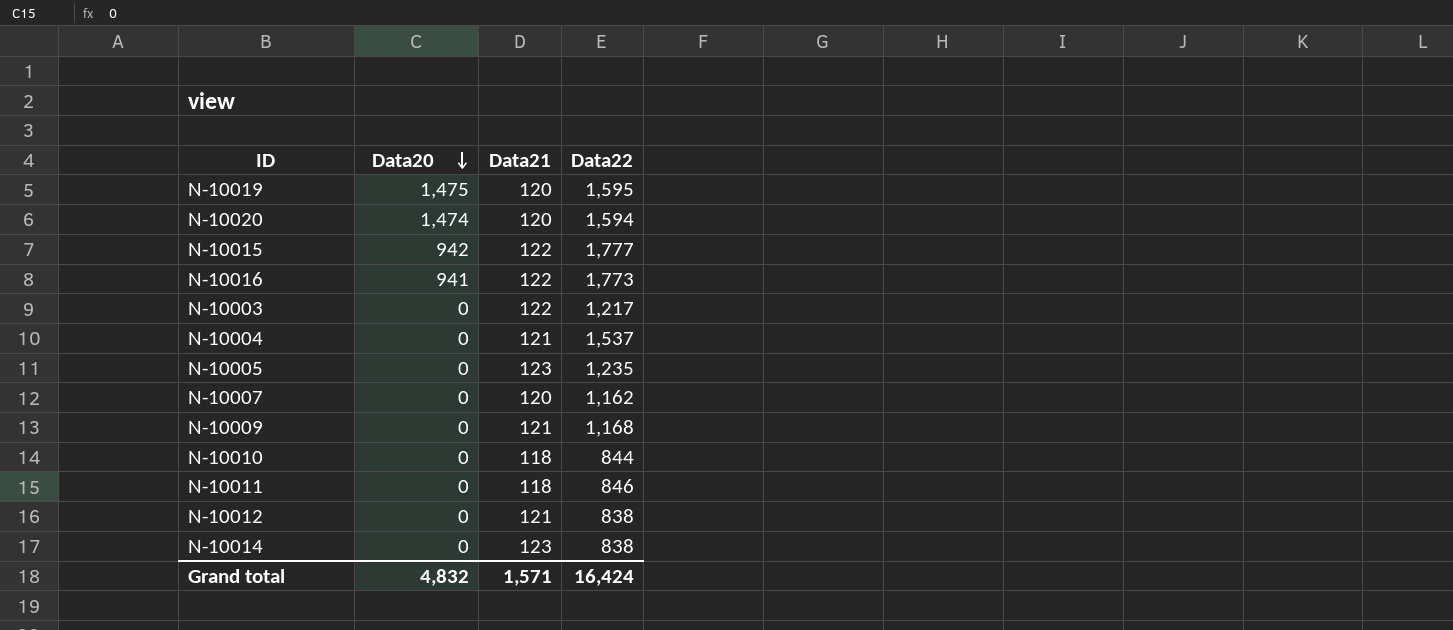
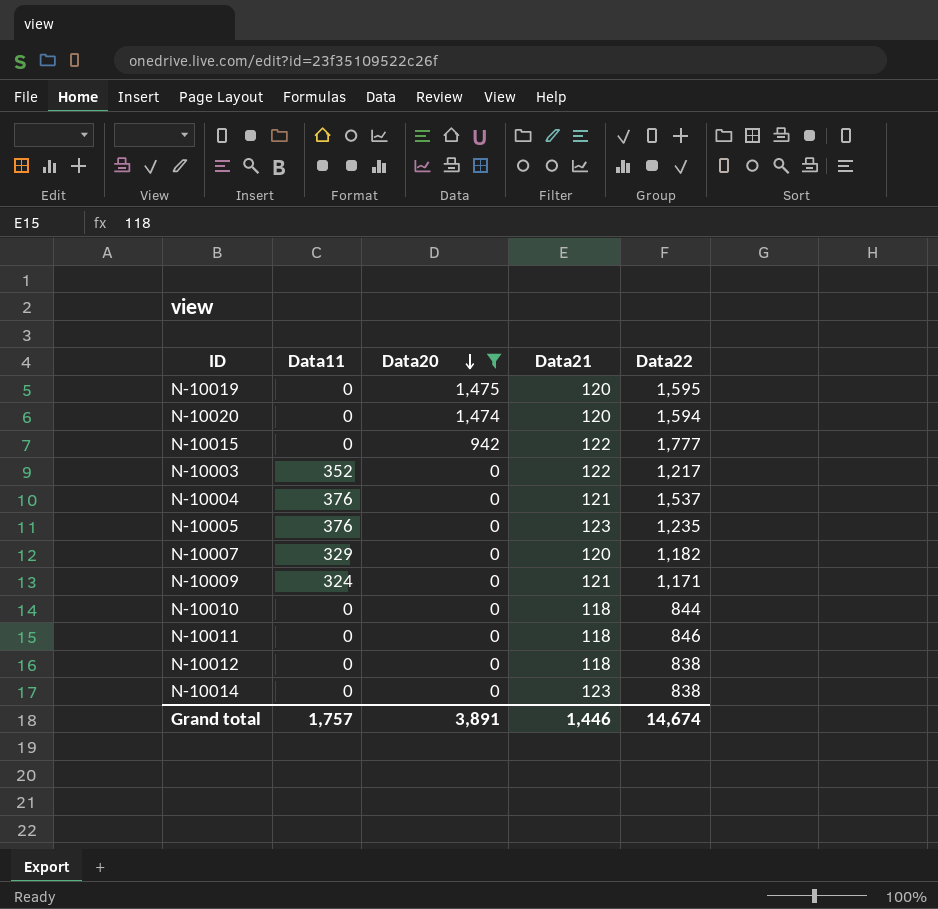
filter: none -> Data20 != 941
column Data11 | position: none -> 2
N-10007 | Data22: 1,162 -> 1,182
N-10009 | Data22: 1,168 -> 1,171
N-10012 | Data21: 121 -> 118
Grand total | Data20: 4,832 -> 3,891
Grand total | Data21: 1,571 -> 1,446
Grand total | Data22: 16,424 -> 14,674

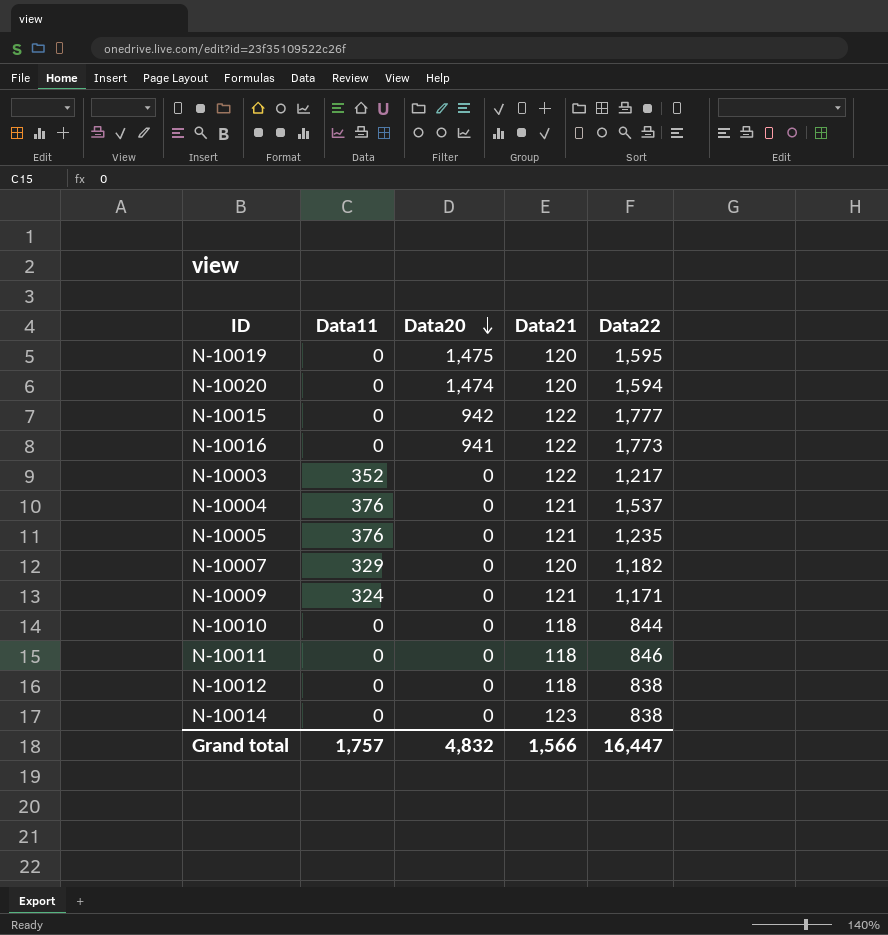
filter: Data20 != 941 -> none
N-10005 | Data21: 123 -> 121
Grand total | Data20: 3,891 -> 4,832
Grand total | Data21: 1,446 -> 1,566
Grand total | Data22: 14,674 -> 16,447

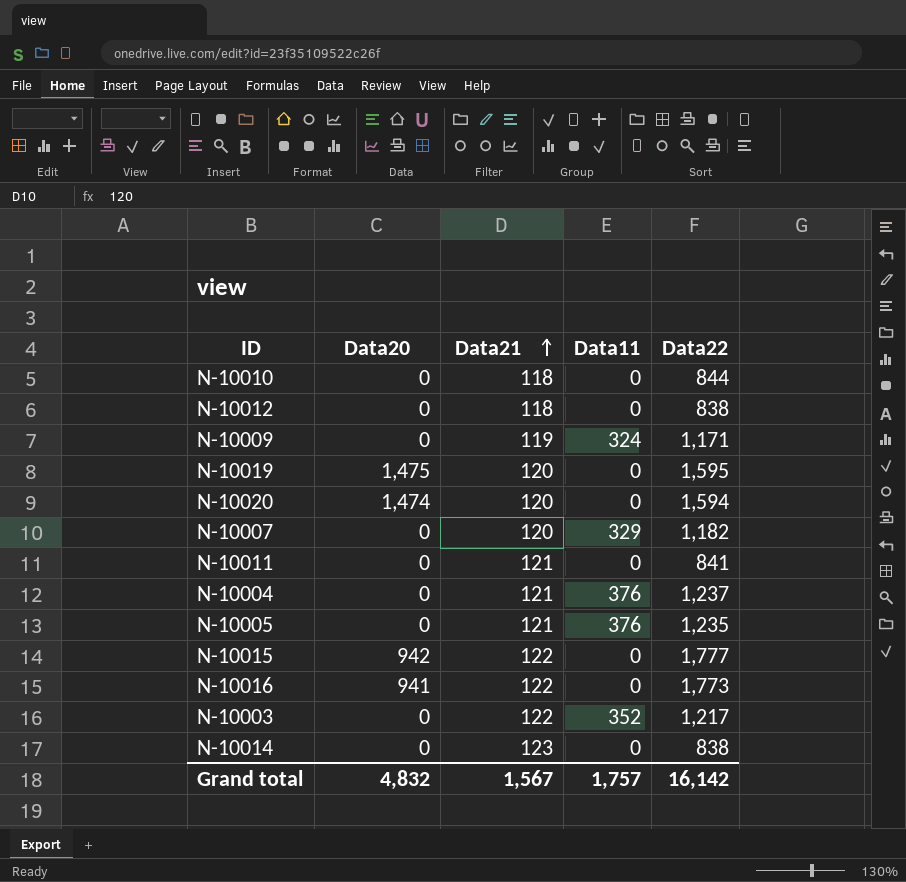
row order: Data20 descending -> Data21 ascending
column Data11 | position: 2 -> 4
N-10009 | Data21: 121 -> 119
N-10011 | Data21: 118 -> 121
N-10011 | Data22: 846 -> 841
N-10004 | Data22: 1,537 -> 1,237
Grand total | Data21: 1,566 -> 1,567
Grand total | Data22: 16,447 -> 16,142

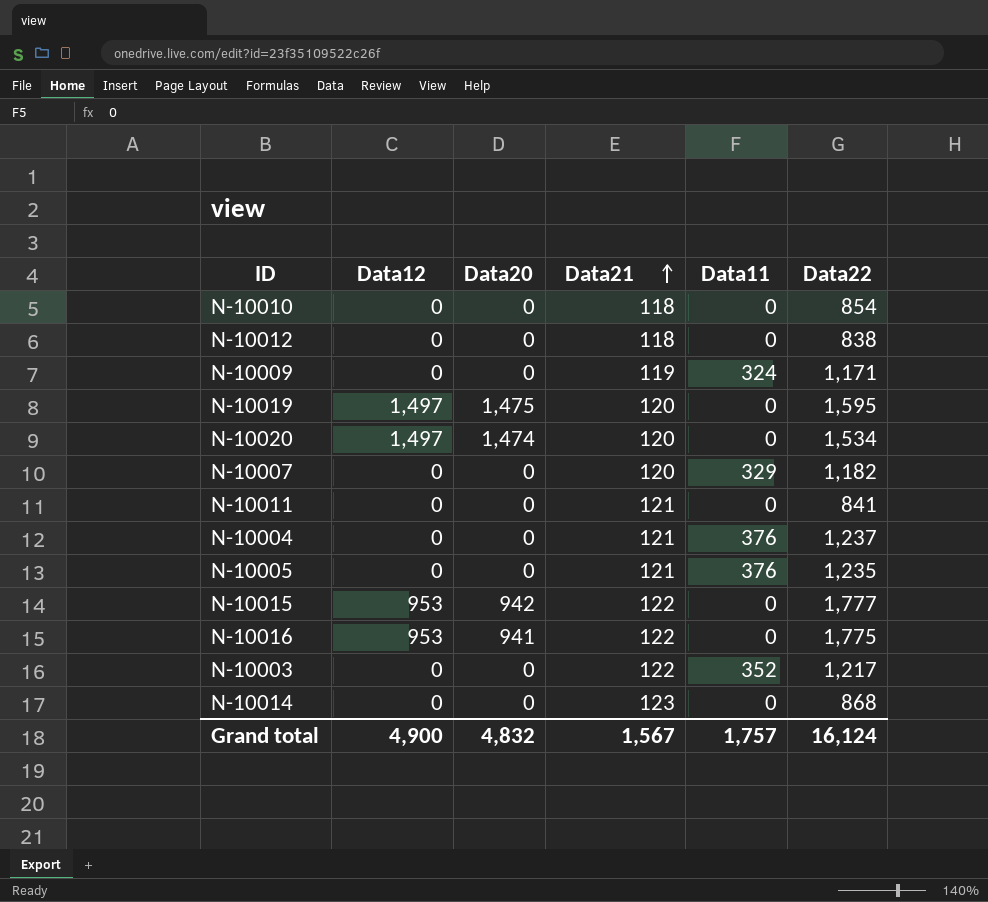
column Data12 | position: none -> 2
N-10010 | Data22: 844 -> 854
N-10020 | Data22: 1,594 -> 1,534
N-10016 | Data22: 1,773 -> 1,775
N-10014 | Data22: 838 -> 868
Grand total | Data22: 16,142 -> 16,124

